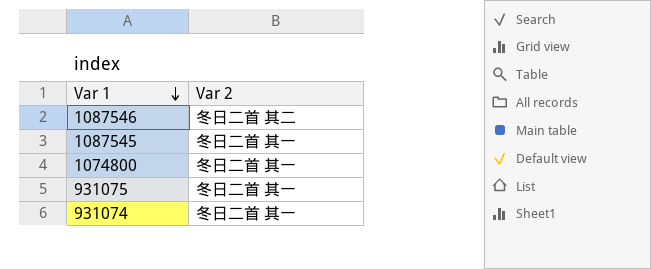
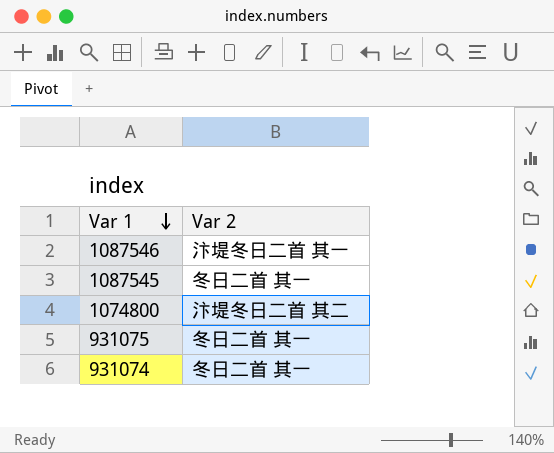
1087546 | Var 2: 冬日二首 其二 -> 汴堤冬日二首 其一
1074800 | Var 2: 冬日二首 其一 -> 汴堤冬日二首 其二

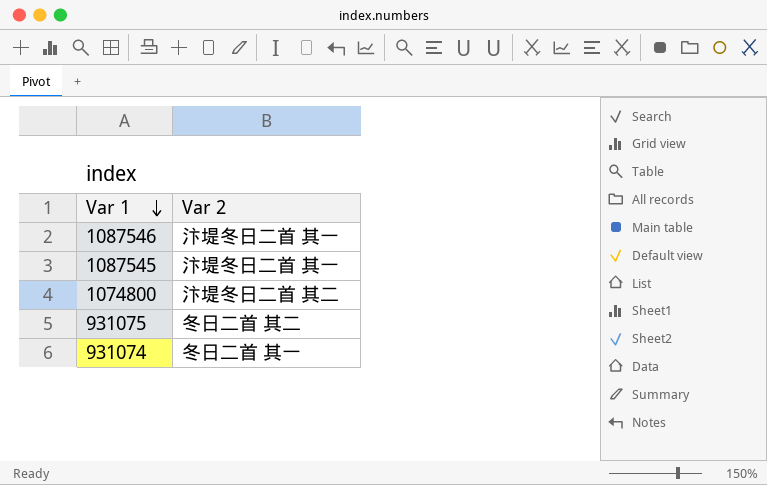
1087545 | Var 2: 冬日二首 其一 -> 汴堤冬日二首 其一
931075 | Var 2: 冬日二首 其一 -> 冬日二首 其二

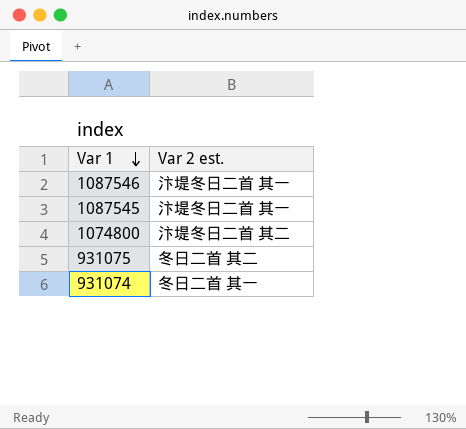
column name: Var 2 -> Var 2 est.

